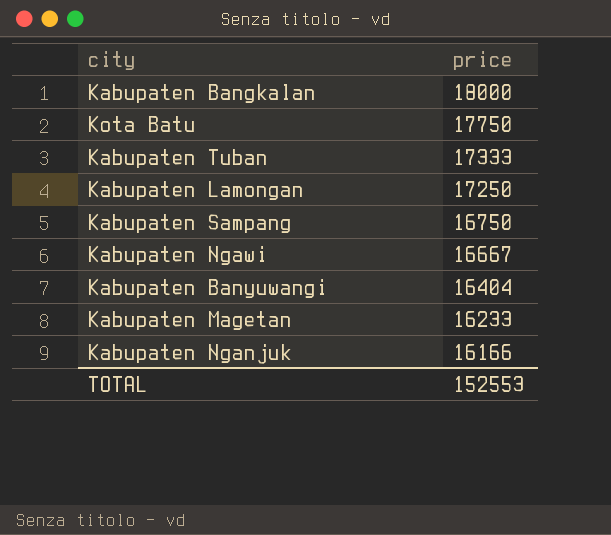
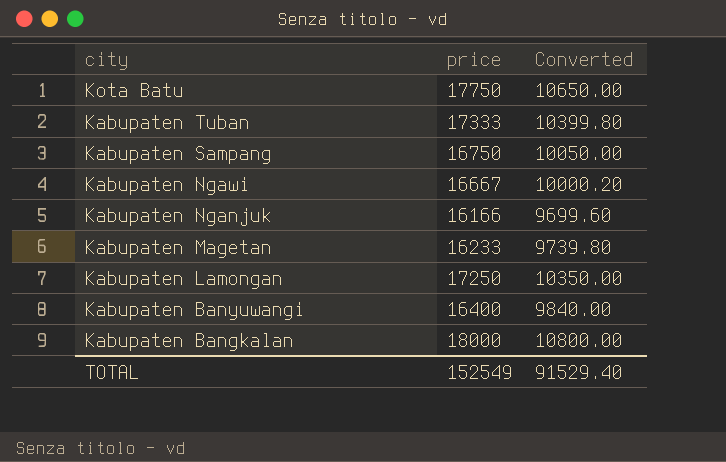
row order: price descending -> city descending
column Converted | formula: none -> [price] * 0.6
Kabupaten Banyuwangi | price: 16404 -> 16400
TOTAL | price: 152553 -> 152549

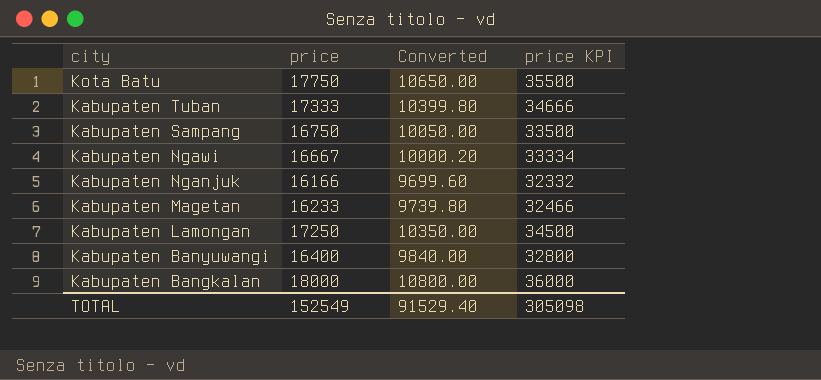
column price KPI | formula: none -> [price] * 2

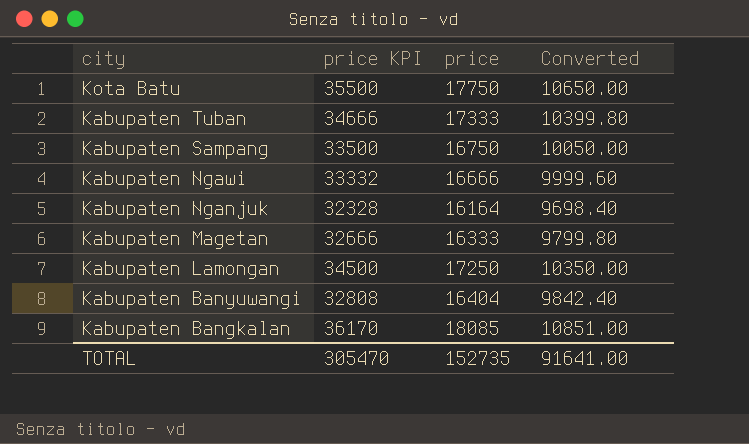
column price KPI | position: 4 -> 2
Kabupaten Ngawi | price KPI: 33334 -> 33332
Kabupaten Ngawi | price: 16667 -> 16666
Kabupaten Ngawi | Converted: 10000.20 -> 9999.60
Kabupaten Nganjuk | price KPI: 32332 -> 32328
Kabupaten Nganjuk | price: 16166 -> 16164
Kabupaten Nganjuk | Converted: 9699.60 -> 9698.40
Kabupaten Magetan | price KPI: 32466 -> 32666
Kabupaten Magetan | price: 16233 -> 16333
Kabupaten Magetan | Converted: 9739.80 -> 9799.80
Kabupaten Banyuwangi | price KPI: 32800 -> 32808
Kabupaten Banyuwangi | price: 16400 -> 16404
Kabupaten Banyuwangi | Converted: 9840.00 -> 9842.40
Kabupaten Bangkalan | price KPI: 36000 -> 36170
Kabupaten Bangkalan | price: 18000 -> 18085
Kabupaten Bangkalan | Converted: 10800.00 -> 10851.00
TOTAL | price KPI: 305098 -> 305470
TOTAL | price: 152549 -> 152735
TOTAL | Converted: 91529.40 -> 91641.00

